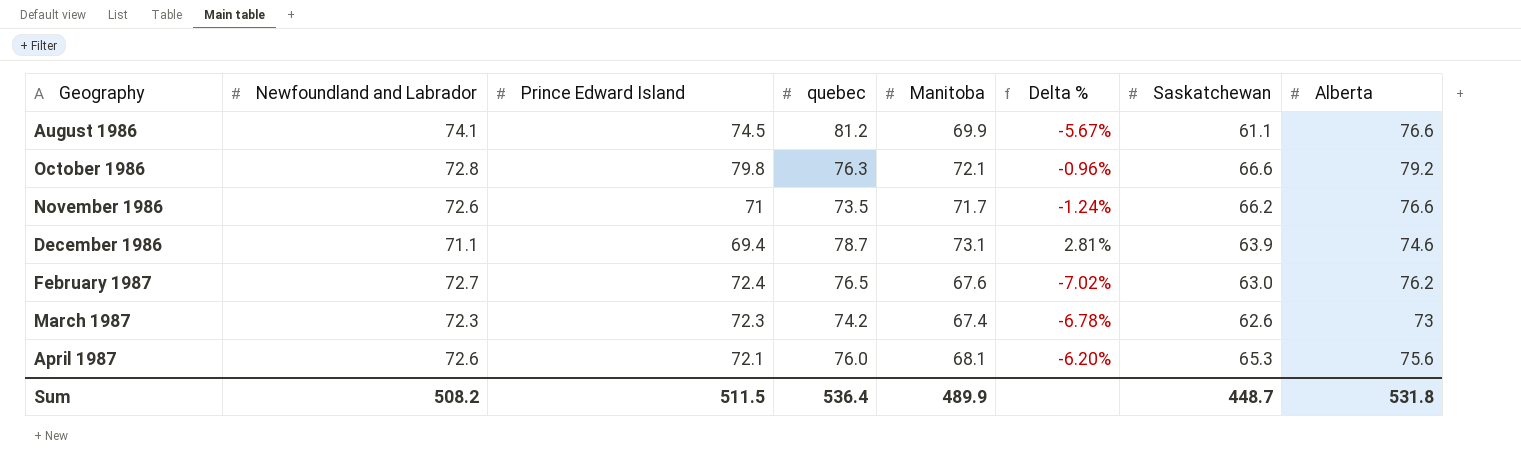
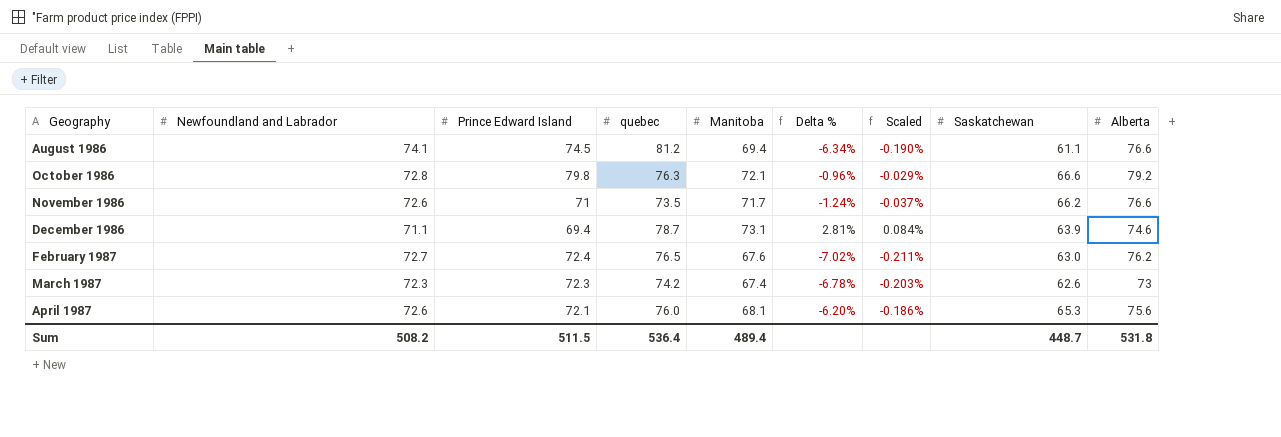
column Scaled | formula: none -> [Delta %] * 0.03
August 1986 | Manitoba: 69.9 -> 69.4
August 1986 | Delta %: -5.67% -> -6.34%
Sum | Manitoba: 489.9 -> 489.4

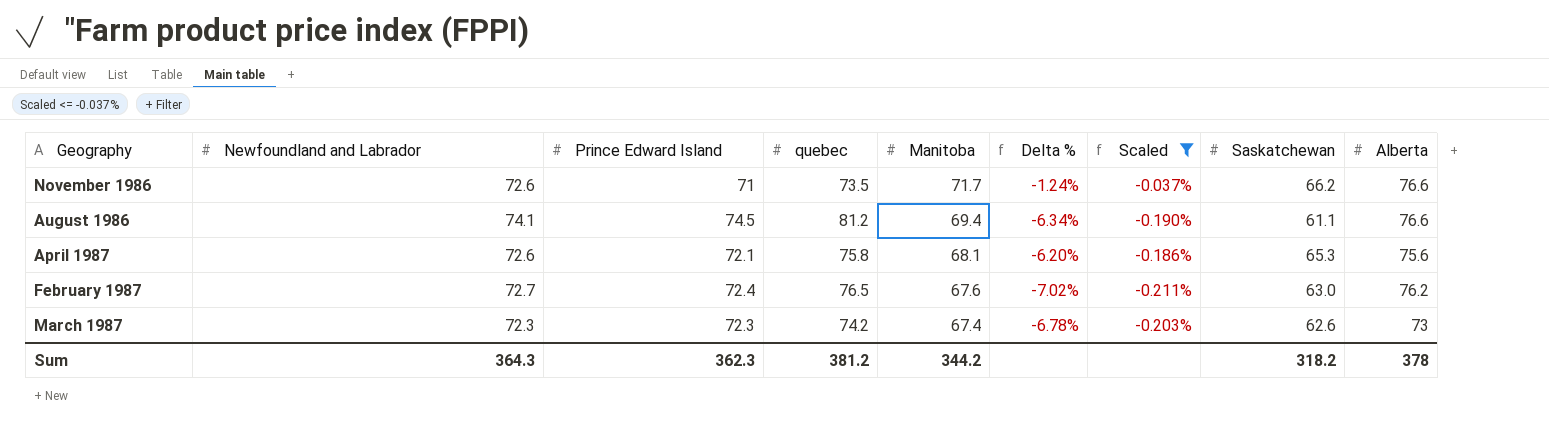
filter: none -> Scaled <= -0.037%
row order: Geography ascending -> Manitoba descending
April 1987 | quebec: 76.0 -> 75.8
Sum | Newfoundland and Labrador: 508.2 -> 364.3
Sum | Prince Edward Island: 511.5 -> 362.3
Sum | quebec: 536.4 -> 381.2
Sum | Manitoba: 489.4 -> 344.2
Sum | Saskatchewan: 448.7 -> 318.2
Sum | Alberta: 531.8 -> 378

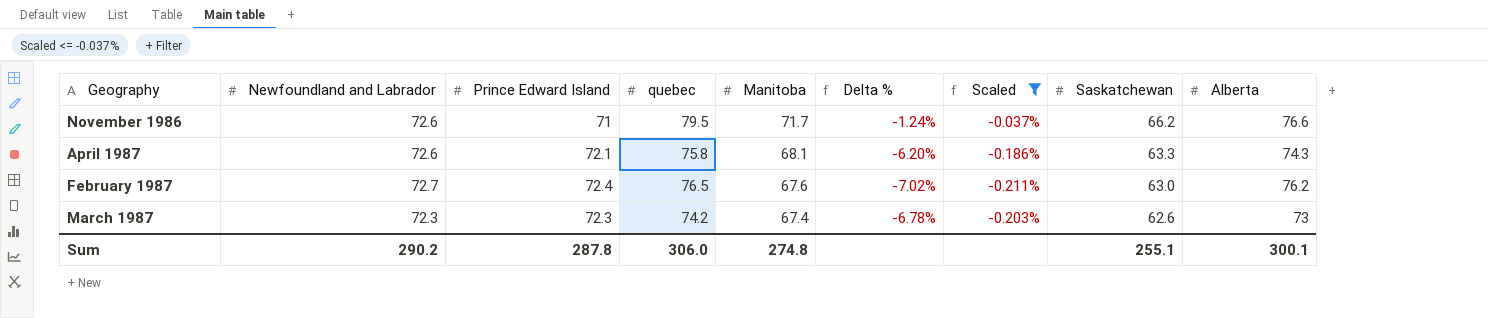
row August 1986: 74.1 | 74.5 | 81.2 | 69.4 | -6.34% | -0.190% | 61.1 | 76.6 -> none
November 1986 | quebec: 73.5 -> 79.5
April 1987 | Saskatchewan: 65.3 -> 63.3
April 1987 | Alberta: 75.6 -> 74.3
Sum | Newfoundland and Labrador: 364.3 -> 290.2
Sum | Prince Edward Island: 362.3 -> 287.8
Sum | quebec: 381.2 -> 306.0
Sum | Manitoba: 344.2 -> 274.8
Sum | Saskatchewan: 318.2 -> 255.1
Sum | Alberta: 378 -> 300.1

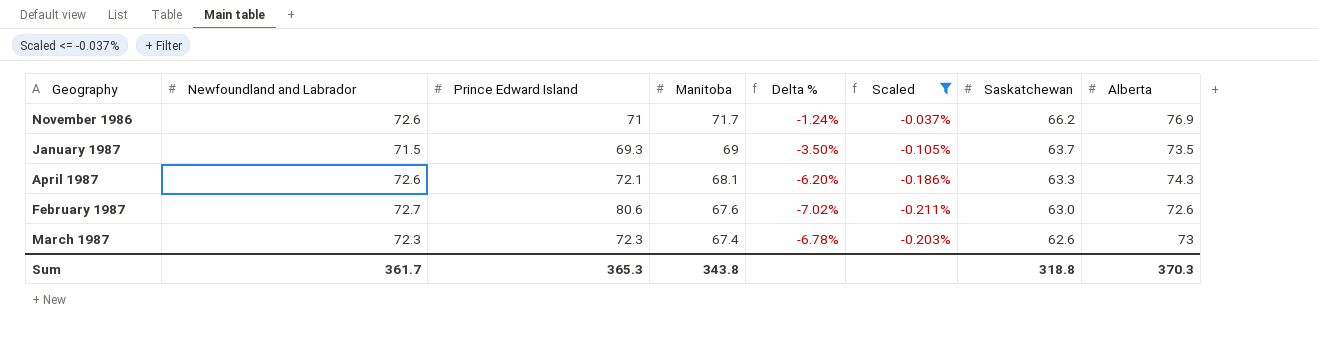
column quebec | position: 4 -> none
November 1986 | Alberta: 76.6 -> 76.9
row January 1987: none -> 71.5 | 69.3 | 69 | -3.50% | -0.105% | 63.7 | 73.5
February 1987 | Prince Edward Island: 72.4 -> 80.6
February 1987 | Alberta: 76.2 -> 72.6
Sum | Newfoundland and Labrador: 290.2 -> 361.7
Sum | Prince Edward Island: 287.8 -> 365.3
Sum | Manitoba: 274.8 -> 343.8
Sum | Saskatchewan: 255.1 -> 318.8
Sum | Alberta: 300.1 -> 370.3

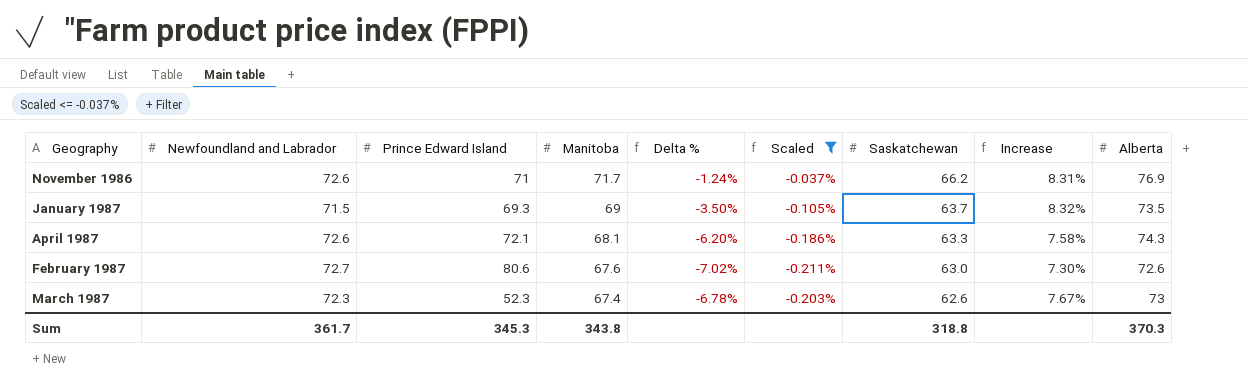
column Increase | formula: none -> ([Manitoba] - [Saskatchewan]) / [Saskatchewan]
March 1987 | Prince Edward Island: 72.3 -> 52.3
Sum | Prince Edward Island: 365.3 -> 345.3

